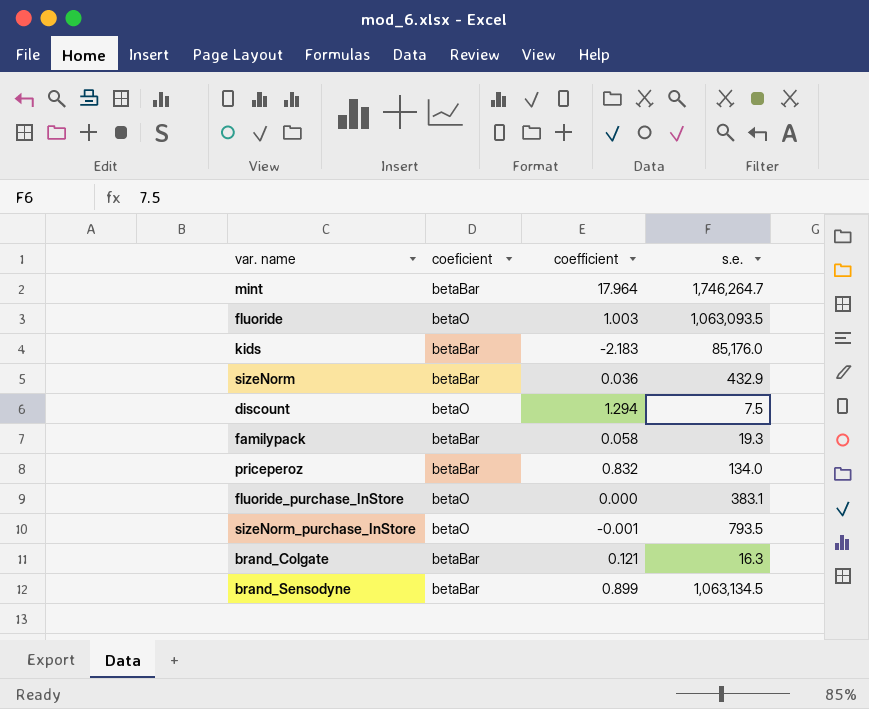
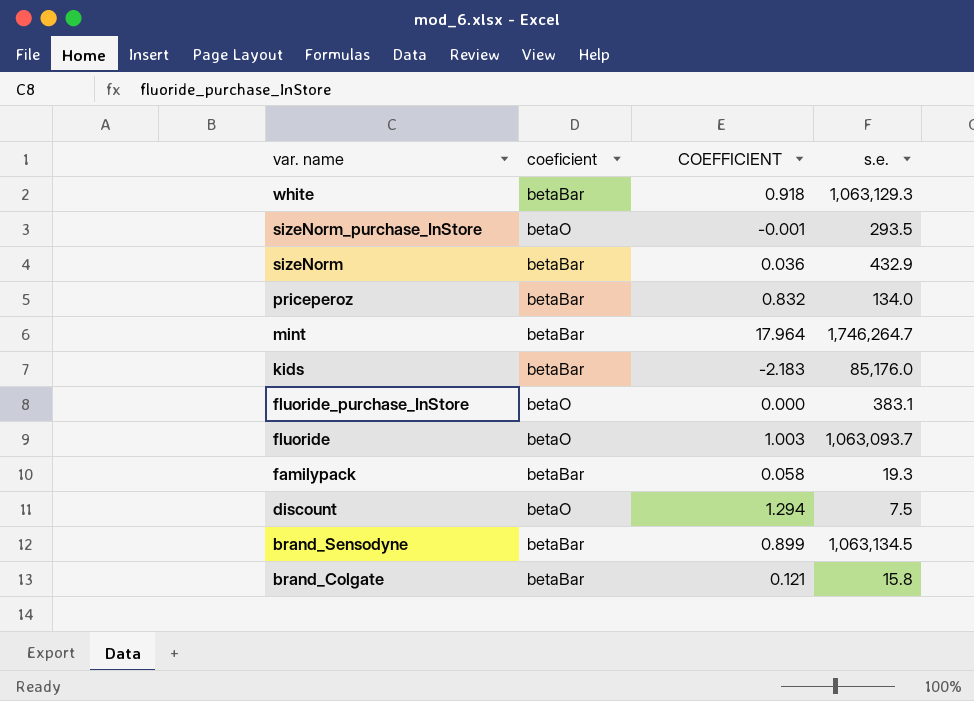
row order: none -> var. name descending
column name: coefficient -> COEFFICIENT
row white: none -> betaBar | 0.918 | 1,063,129.3
sizeNorm_purchase_InStore | s.e.: 793.5 -> 293.5
fluoride | s.e.: 1,063,093.5 -> 1,063,093.7
brand_Colgate | s.e.: 16.3 -> 15.8

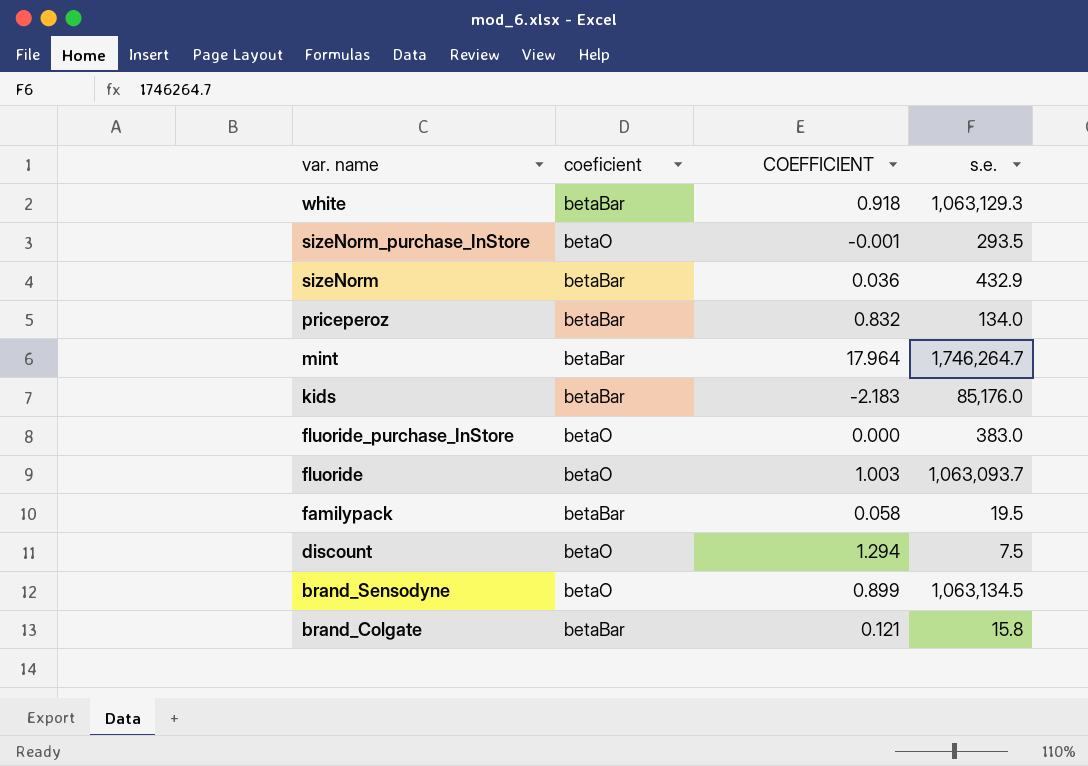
fluoride_purchase_InStore | s.e.: 383.1 -> 383.0
familypack | s.e.: 19.3 -> 19.5
brand_Sensodyne | coeficient: betaBar -> betaO

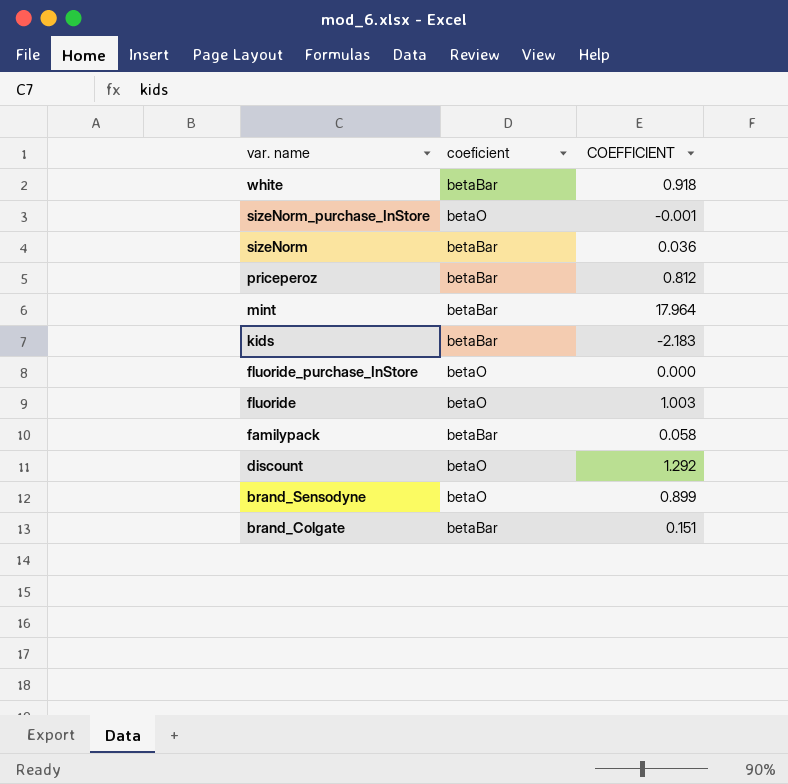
column s.e. | position: 4 -> none
priceperoz | COEFFICIENT: 0.832 -> 0.812
discount | COEFFICIENT: 1.294 -> 1.292
brand_Colgate | COEFFICIENT: 0.121 -> 0.151

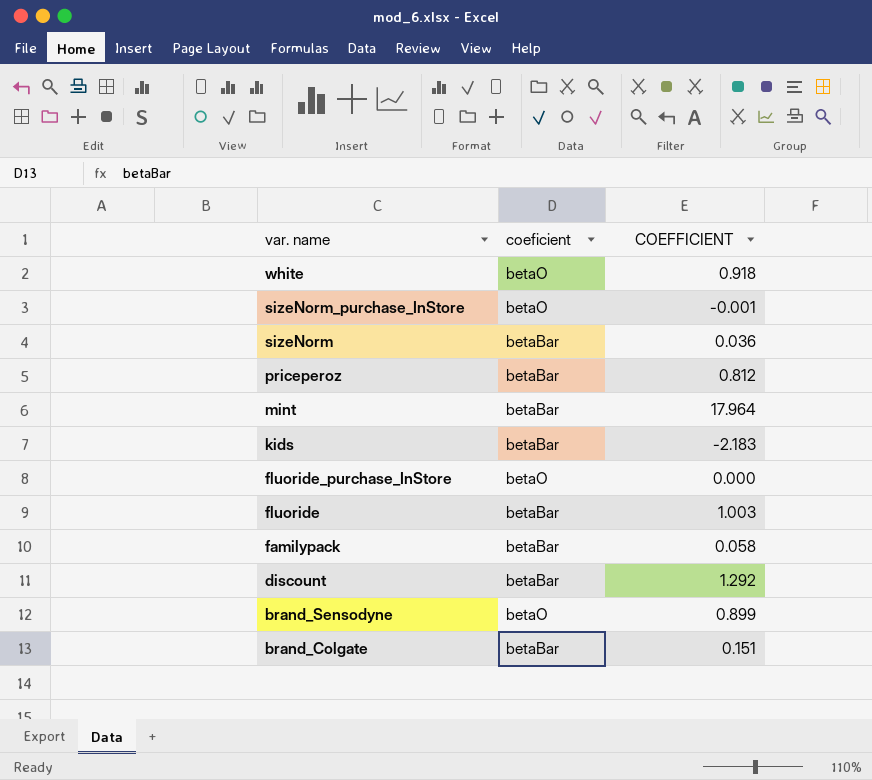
white | coeficient: betaBar -> betaO
fluoride | coeficient: betaO -> betaBar
discount | coeficient: betaO -> betaBar

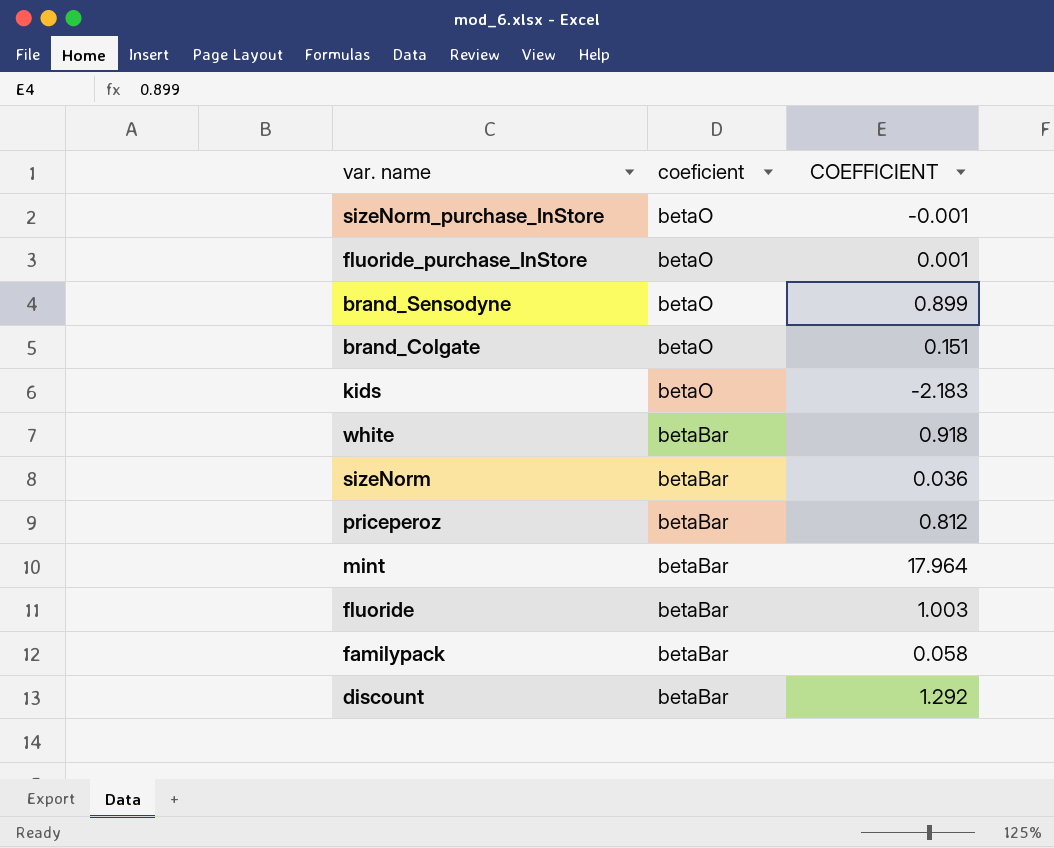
row order: var. name descending -> coeficient descending
fluoride_purchase_InStore | COEFFICIENT: 0.000 -> 0.001
brand_Colgate | coeficient: betaBar -> betaO
kids | coeficient: betaBar -> betaO
white | coeficient: betaO -> betaBar

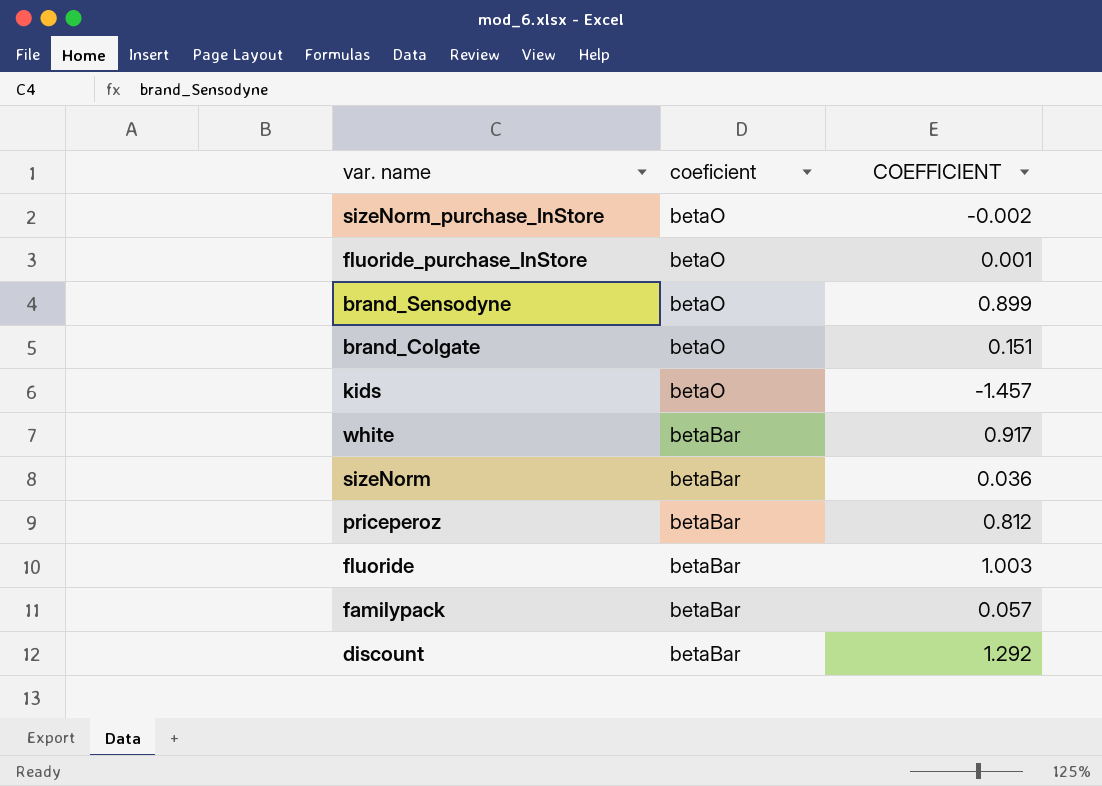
row mint: betaBar | 17.964 -> none
sizeNorm_purchase_InStore | COEFFICIENT: -0.001 -> -0.002
kids | COEFFICIENT: -2.183 -> -1.457
white | COEFFICIENT: 0.918 -> 0.917
familypack | COEFFICIENT: 0.058 -> 0.057

